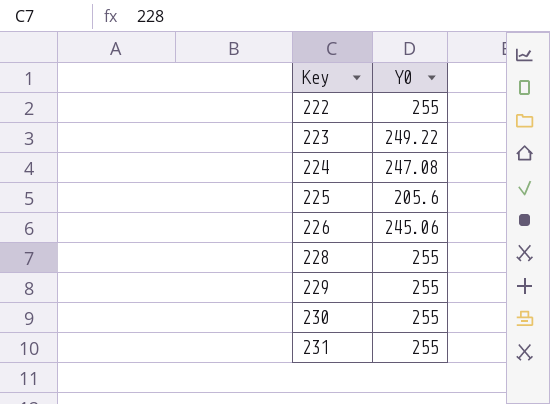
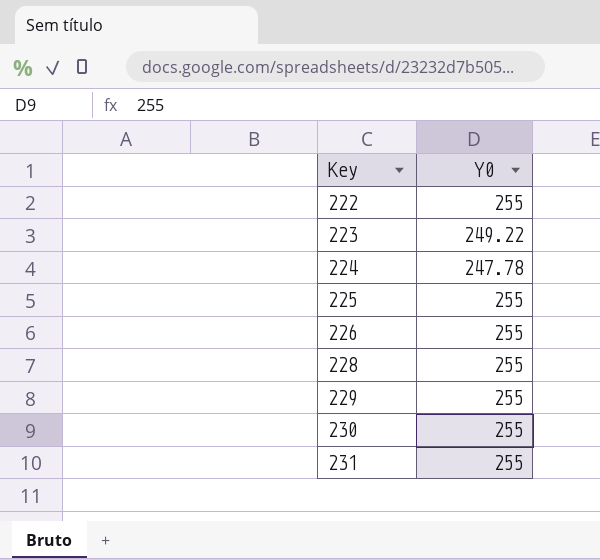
224 | Y0: 247.08 -> 247.78
225 | Y0: 205.6 -> 255
226 | Y0: 245.06 -> 255

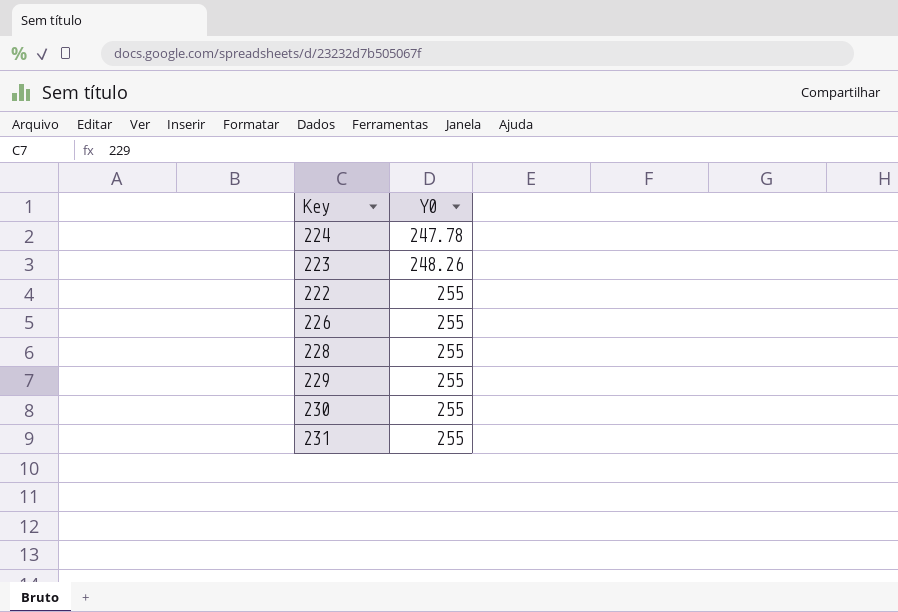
row order: Key ascending -> Y0 ascending
row 225: 255 -> none
223 | Y0: 249.22 -> 248.26

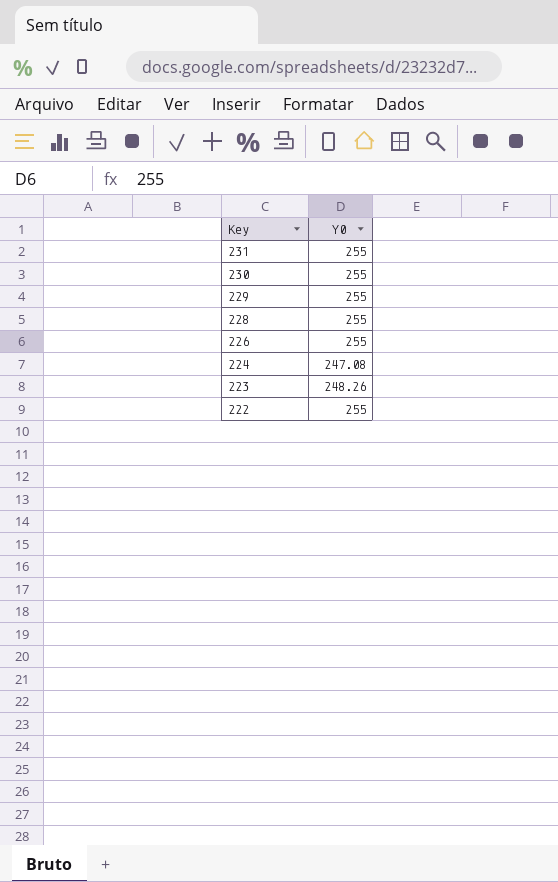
row order: Y0 ascending -> Key descending
224 | Y0: 247.78 -> 247.08

